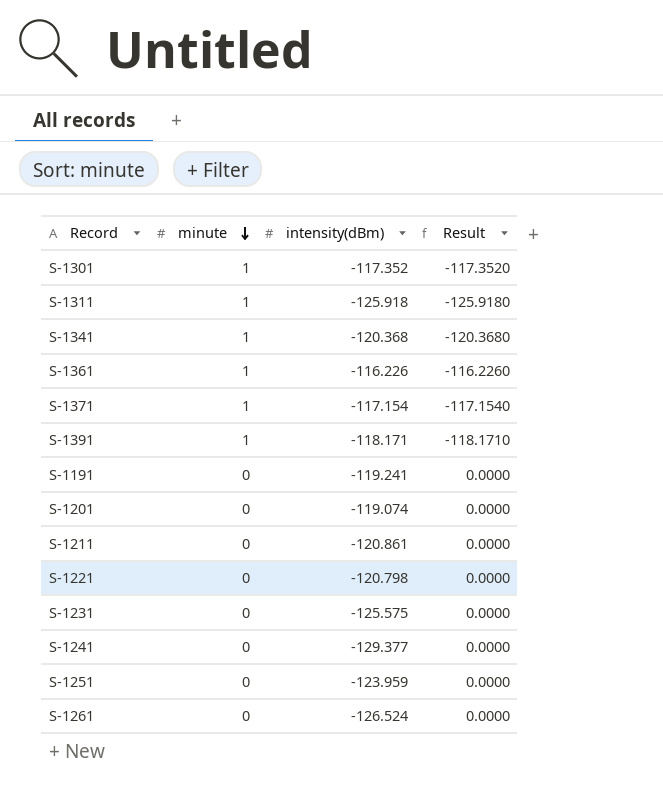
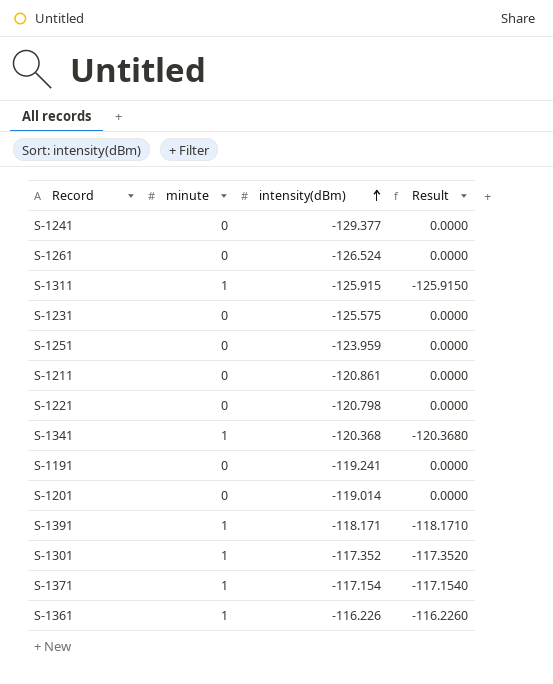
row order: minute descending -> intensity(dBm) ascending
S-1311 | intensity(dBm): -125.918 -> -125.915
S-1311 | Result: -125.9180 -> -125.9150
S-1201 | intensity(dBm): -119.074 -> -119.014

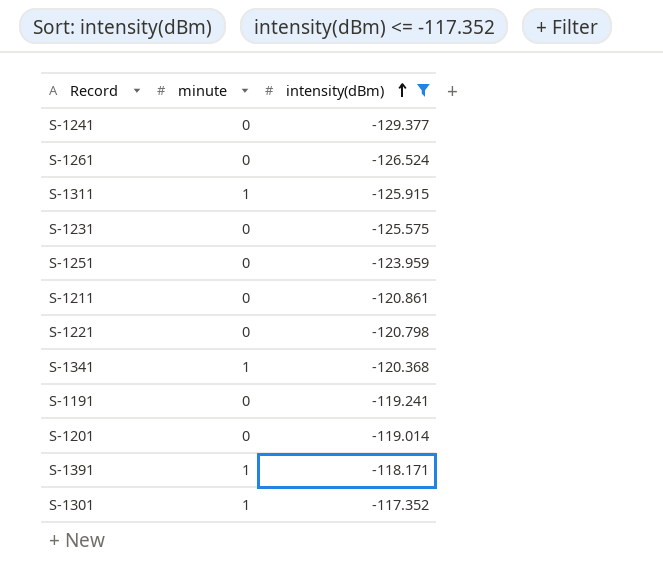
filter: none -> intensity(dBm) <= -117.352
column Result | formula: [minute] * [intensity(dBm)] -> none

